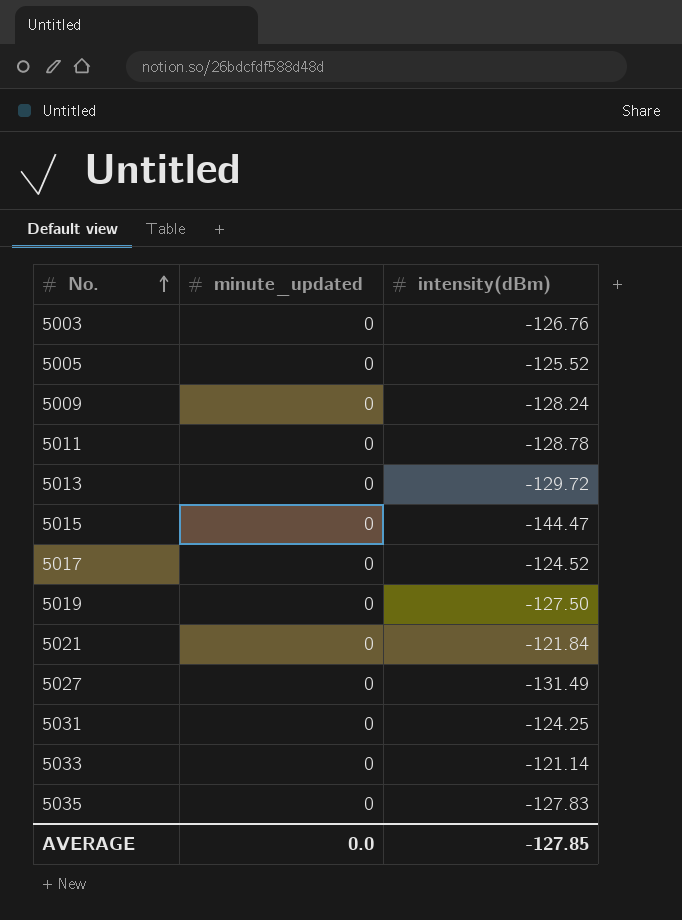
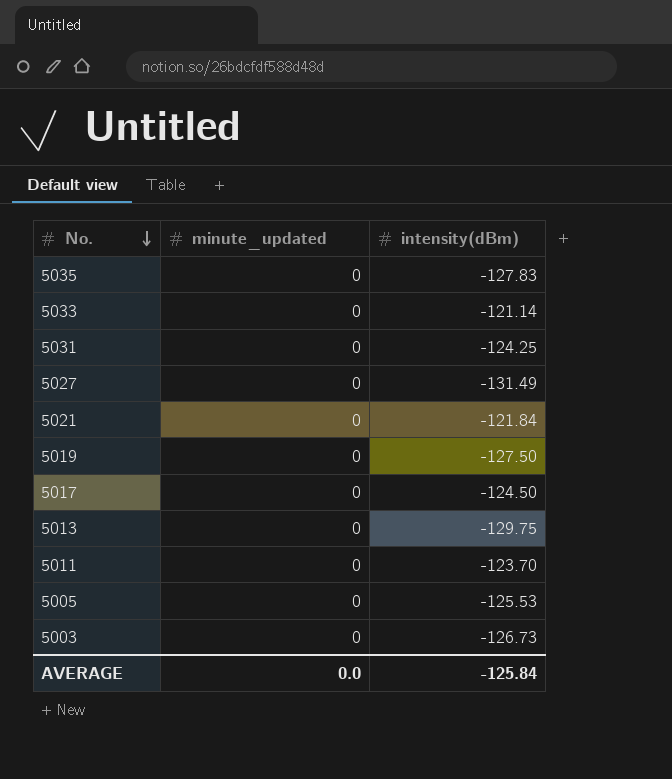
row order: No. ascending -> No. descending
row 5009: 0 | -128.24 -> none
row 5015: 0 | -144.47 -> none
5017 | intensity(dBm): -124.52 -> -124.50
5013 | intensity(dBm): -129.72 -> -129.75
5011 | intensity(dBm): -128.78 -> -123.70
5005 | intensity(dBm): -125.52 -> -125.53
5003 | intensity(dBm): -126.76 -> -126.73
AVERAGE | intensity(dBm): -127.85 -> -125.84

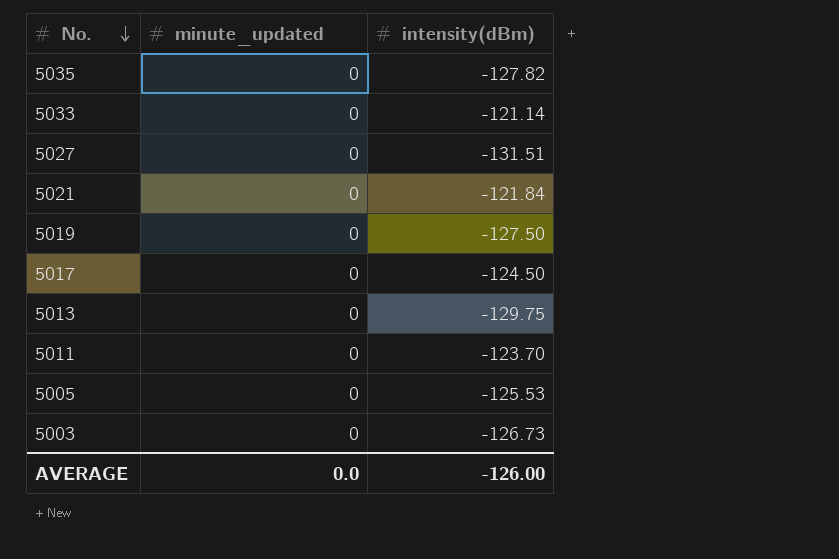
row 5031: 0 | -124.25 -> none
5035 | intensity(dBm): -127.83 -> -127.82
5027 | intensity(dBm): -131.49 -> -131.51
AVERAGE | intensity(dBm): -125.84 -> -126.00

